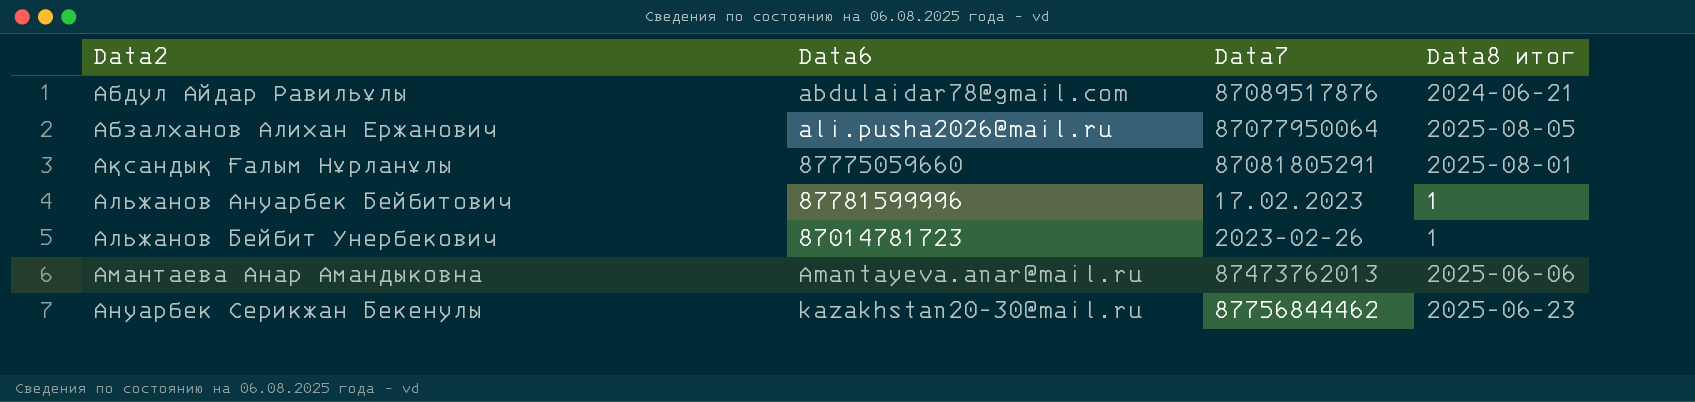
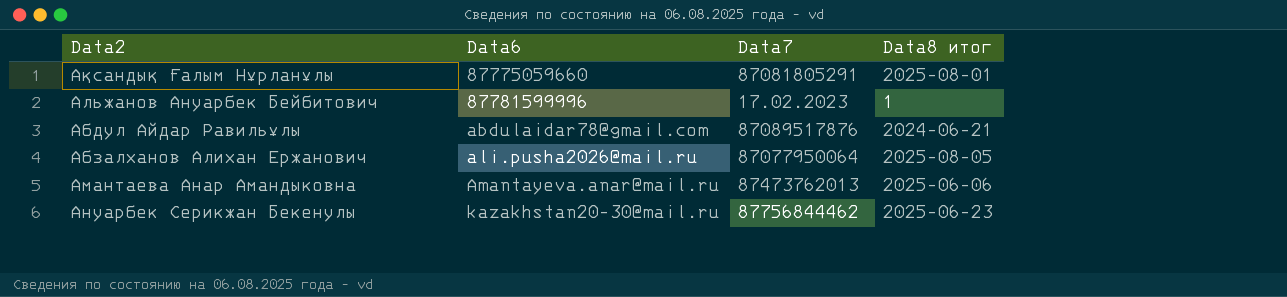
row order: none -> Data6 ascending
row Альжанов Бейбит Унербекович: 87014781723 | 2023-02-26 | 1 -> none

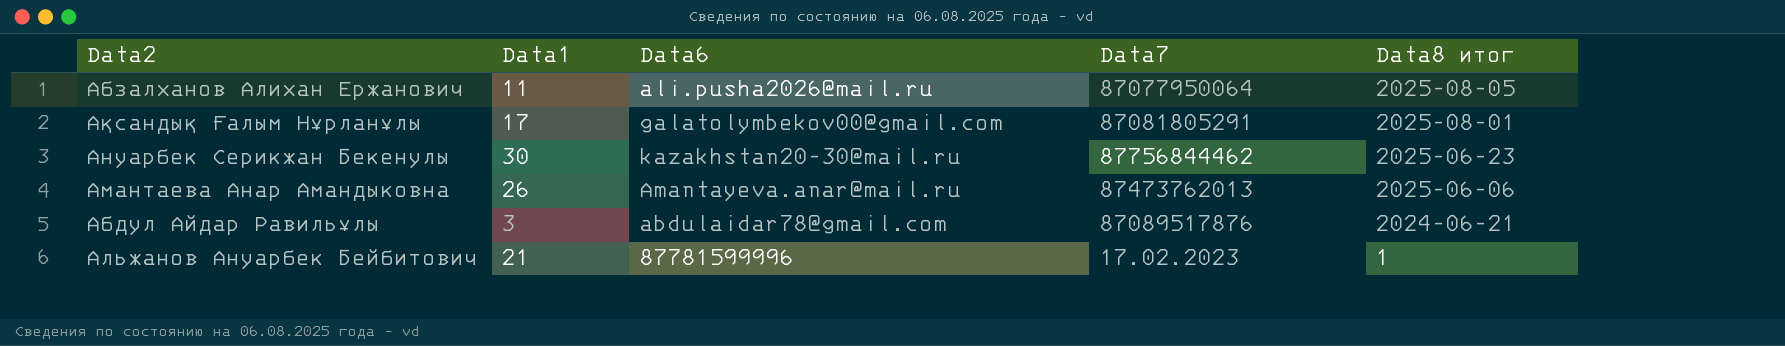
row order: Data6 ascending -> Data8 итог descending
column Data1 | position: none -> 2
Ақсандық Ғалым Нұрланұлы | Data6: 87775059660 -> galatolymbekov00@gmail.com

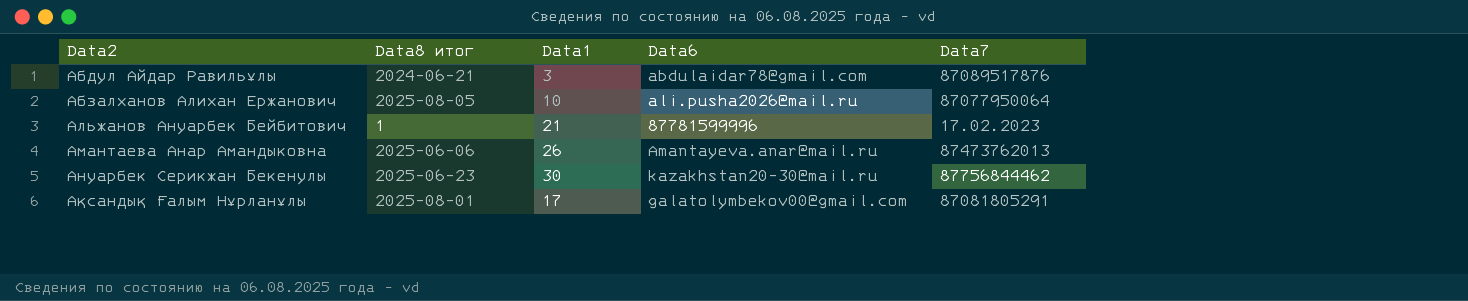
row order: Data8 итог descending -> Data2 ascending
column Data8 итог | position: 5 -> 2
Абзалханов Алихан Ержанович | Data1: 11 -> 10

